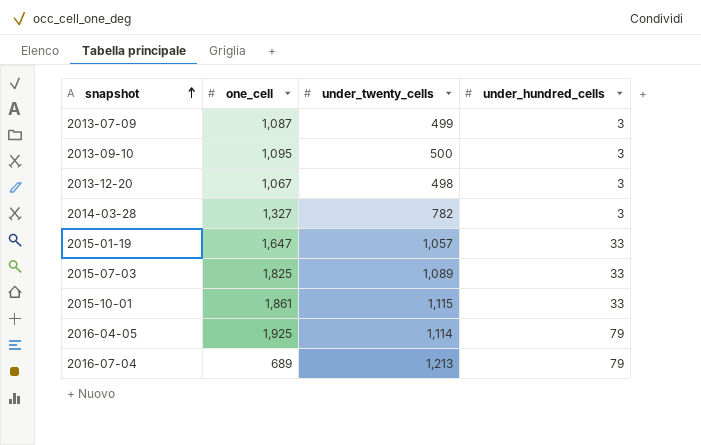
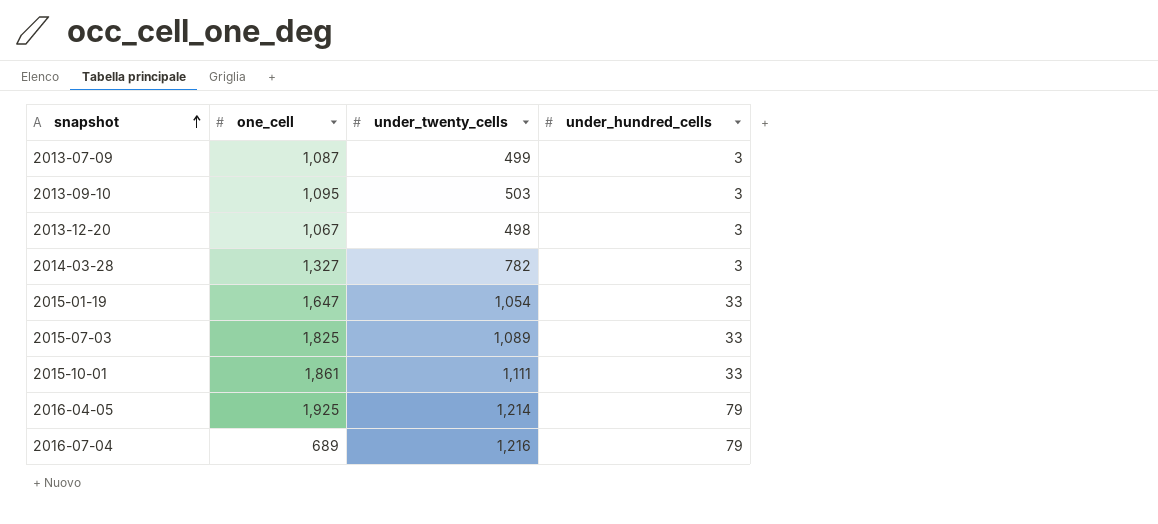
2013-09-10 | under_twenty_cells: 500 -> 503
2015-01-19 | under_twenty_cells: 1,057 -> 1,054
2015-10-01 | under_twenty_cells: 1,115 -> 1,111
2016-04-05 | under_twenty_cells: 1,114 -> 1,214
2016-07-04 | under_twenty_cells: 1,213 -> 1,216

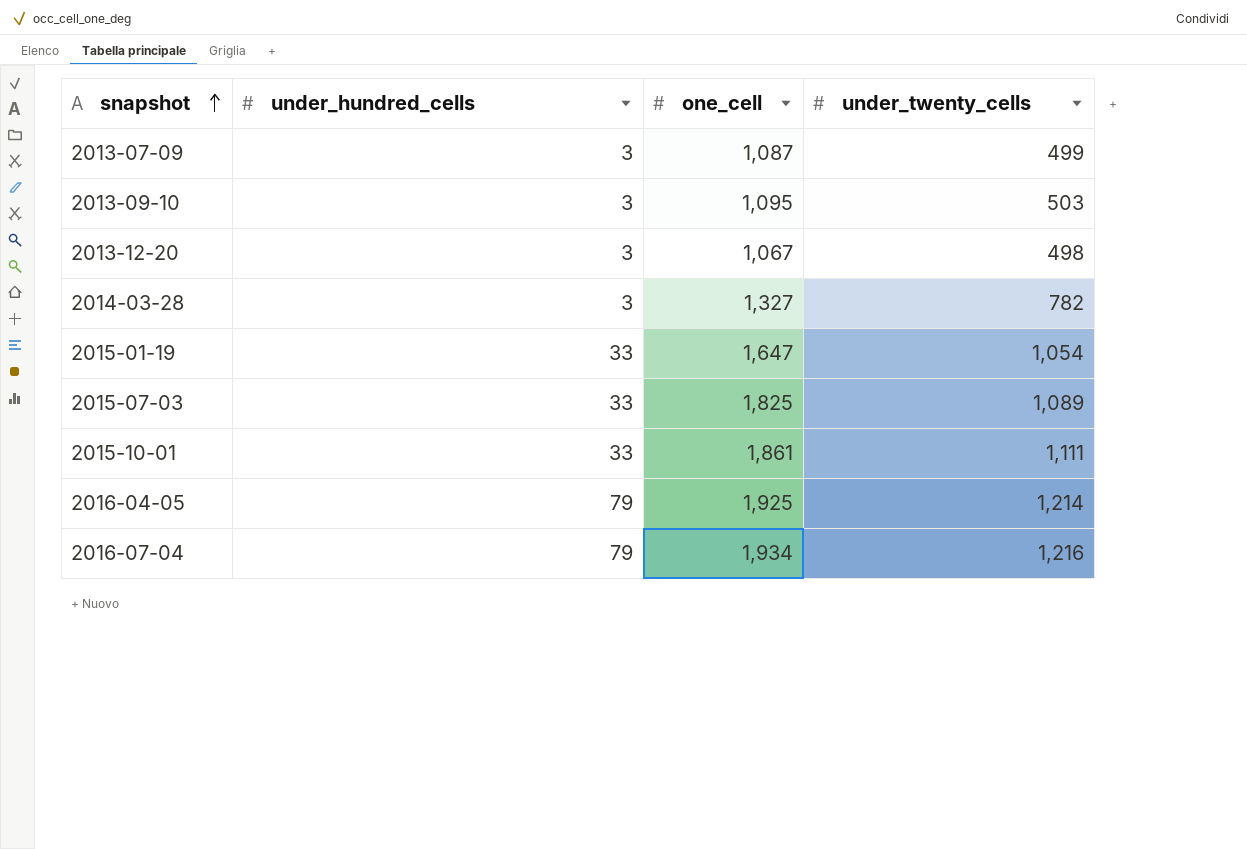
column under_hundred_cells | position: 4 -> 2
2016-07-04 | one_cell: 689 -> 1,934

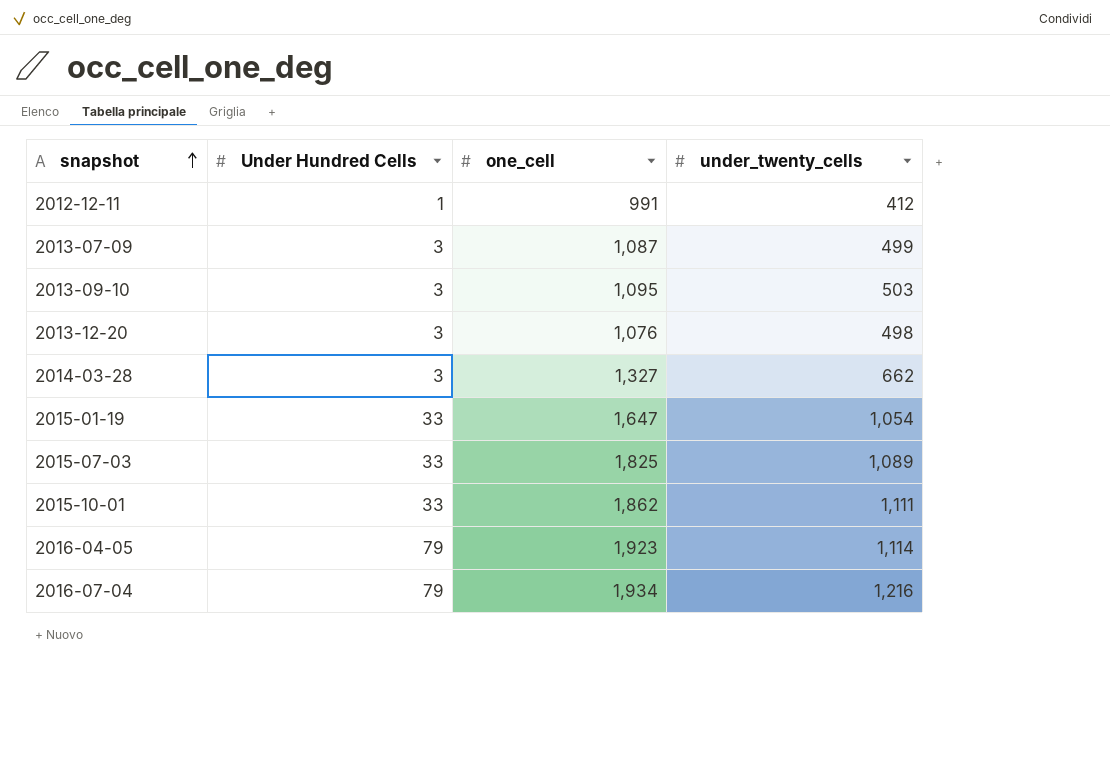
column name: under_hundred_cells -> Under Hundred Cells
row 2012-12-11: none -> 1 | 991 | 412
2013-12-20 | one_cell: 1,067 -> 1,076
2014-03-28 | under_twenty_cells: 782 -> 662
2015-10-01 | one_cell: 1,861 -> 1,862
2016-04-05 | one_cell: 1,925 -> 1,923
2016-04-05 | under_twenty_cells: 1,214 -> 1,114

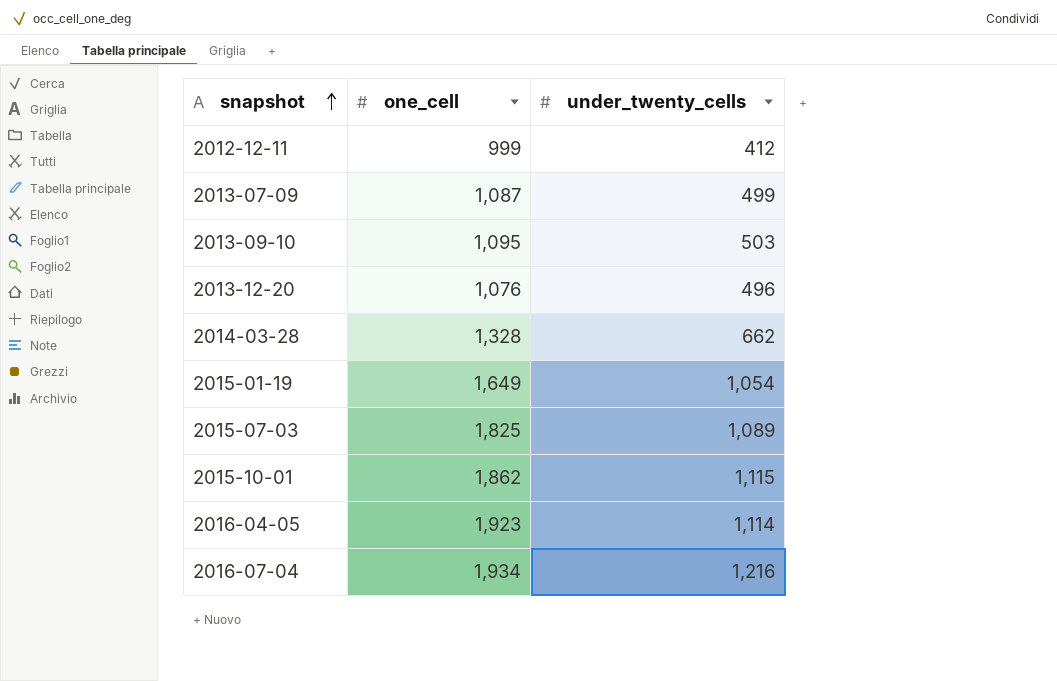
column Under Hundred Cells | position: 2 -> none
2012-12-11 | one_cell: 991 -> 999
2013-12-20 | under_twenty_cells: 498 -> 496
2014-03-28 | one_cell: 1,327 -> 1,328
2015-01-19 | one_cell: 1,647 -> 1,649
2015-10-01 | under_twenty_cells: 1,111 -> 1,115

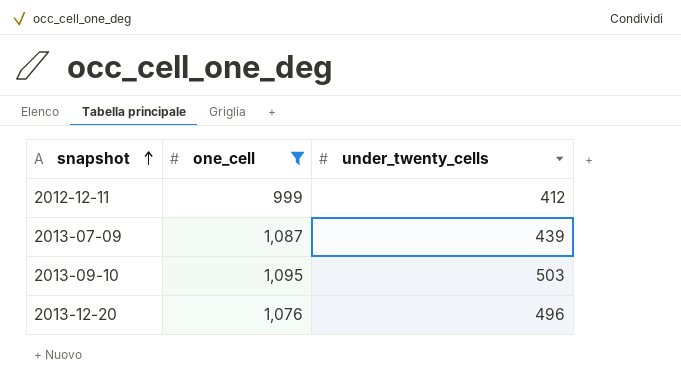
filter: none -> one_cell <= 1,095
2013-07-09 | under_twenty_cells: 499 -> 439

